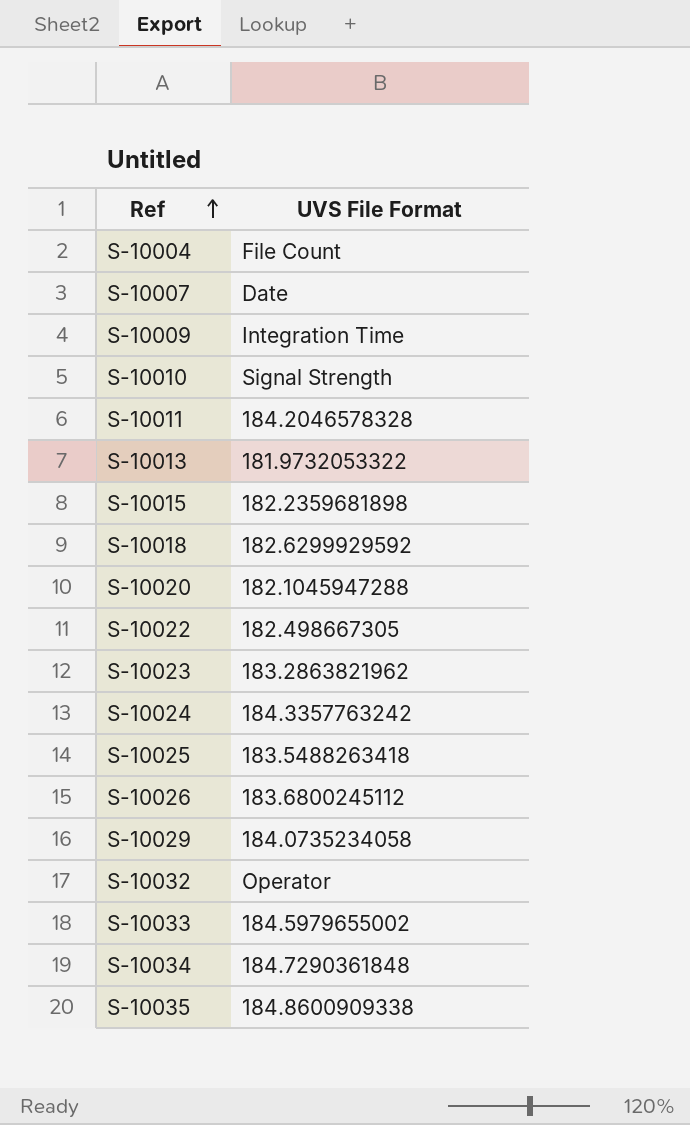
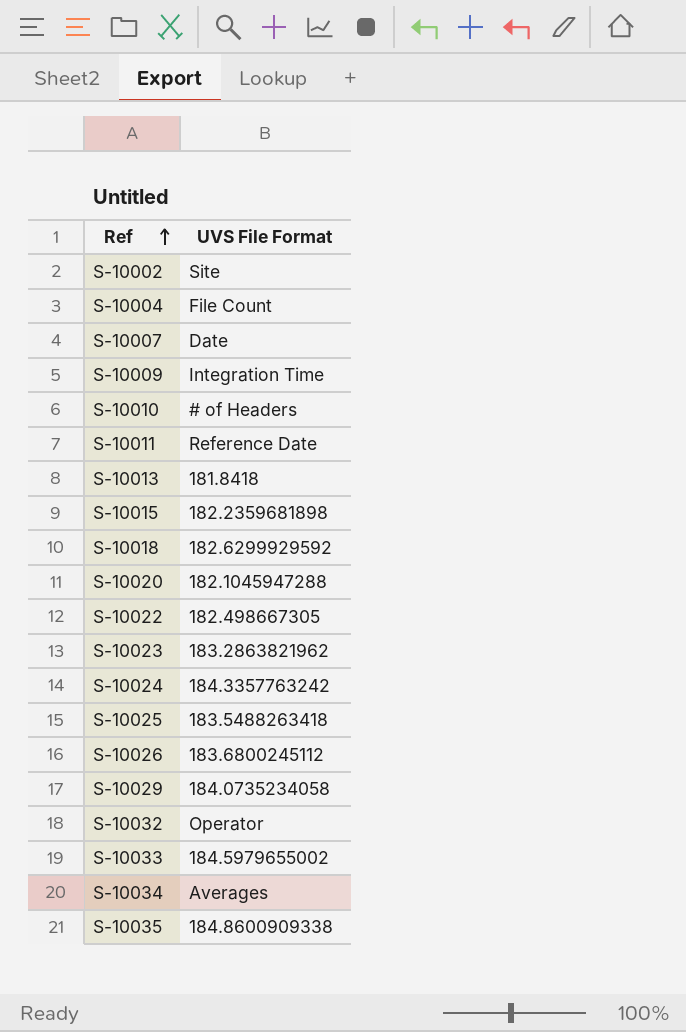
row S-10002: none -> Site
S-10010 | UVS File Format: Signal Strength -> # of Headers
S-10011 | UVS File Format: 184.2046578328 -> Reference Date
S-10013 | UVS File Format: 181.9732053322 -> 181.8418
S-10034 | UVS File Format: 184.7290361848 -> Averages

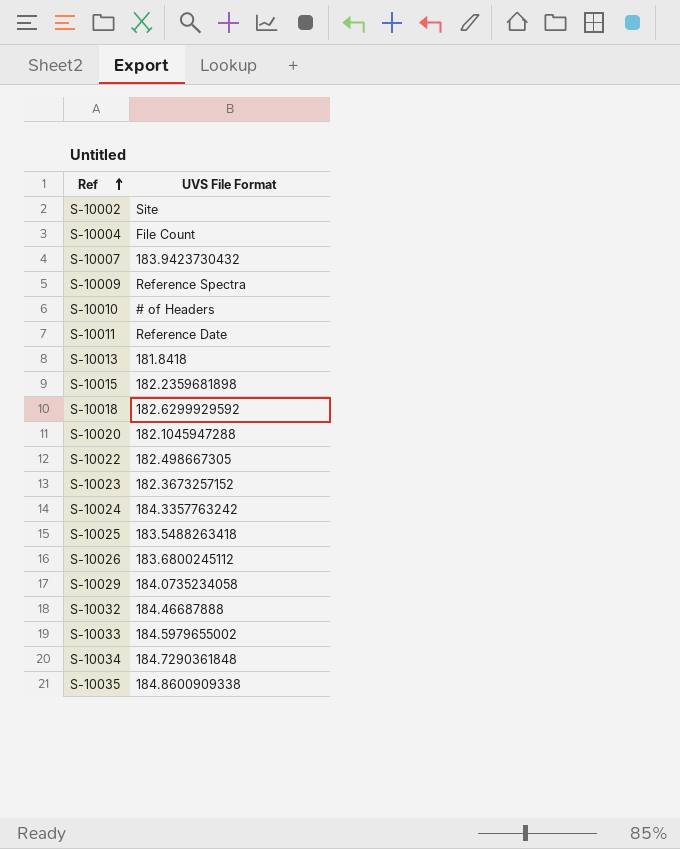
S-10007 | UVS File Format: Date -> 183.9423730432
S-10009 | UVS File Format: Integration Time -> Reference Spectra
S-10023 | UVS File Format: 183.2863821962 -> 182.3673257152
S-10032 | UVS File Format: Operator -> 184.46687888
S-10034 | UVS File Format: Averages -> 184.7290361848

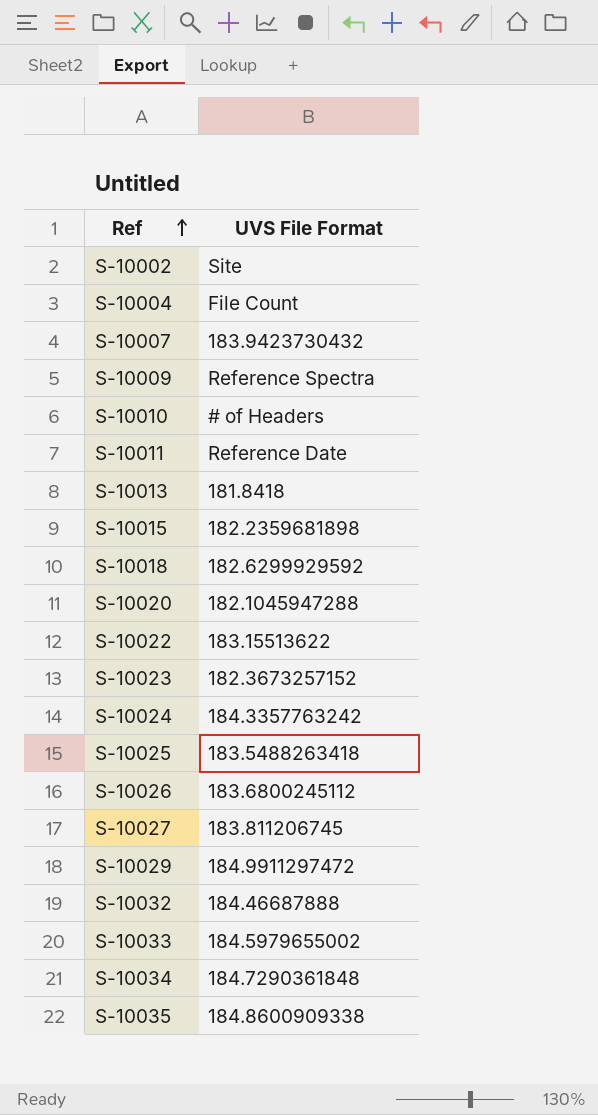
S-10022 | UVS File Format: 182.498667305 -> 183.15513622
row S-10027: none -> 183.811206745
S-10029 | UVS File Format: 184.0735234058 -> 184.9911297472

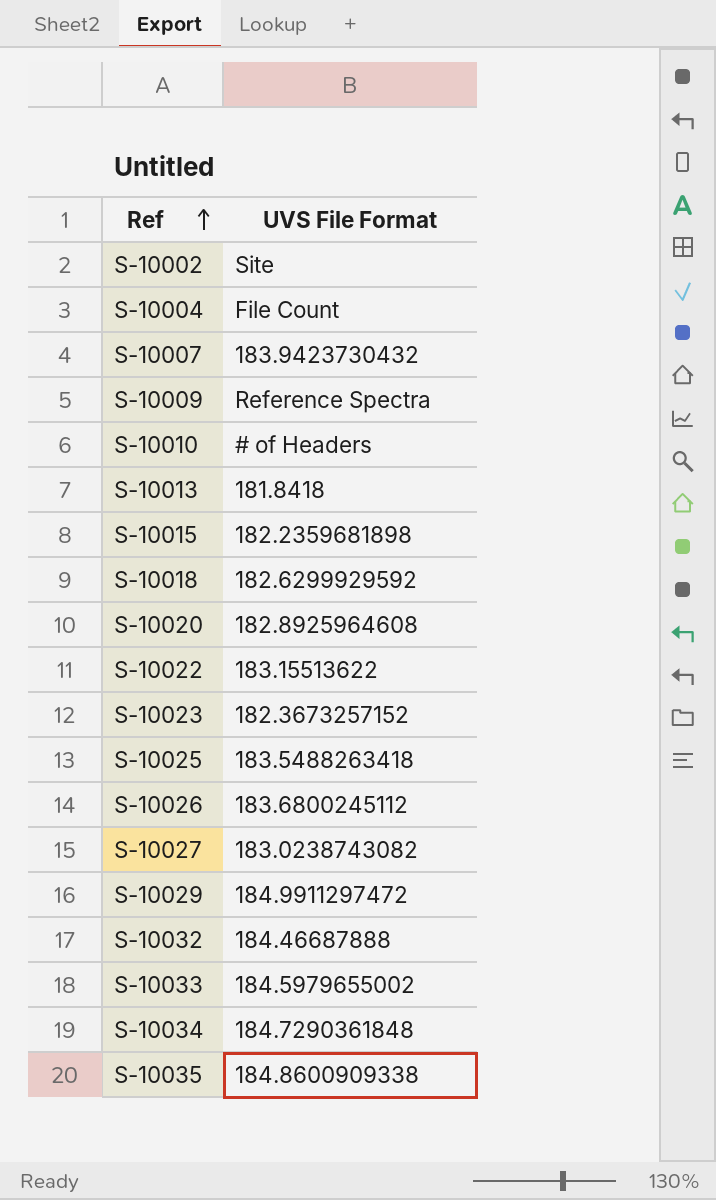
row S-10011: Reference Date -> none
row S-10024: 184.3357763242 -> none
S-10020 | UVS File Format: 182.1045947288 -> 182.8925964608
S-10027 | UVS File Format: 183.811206745 -> 183.0238743082

